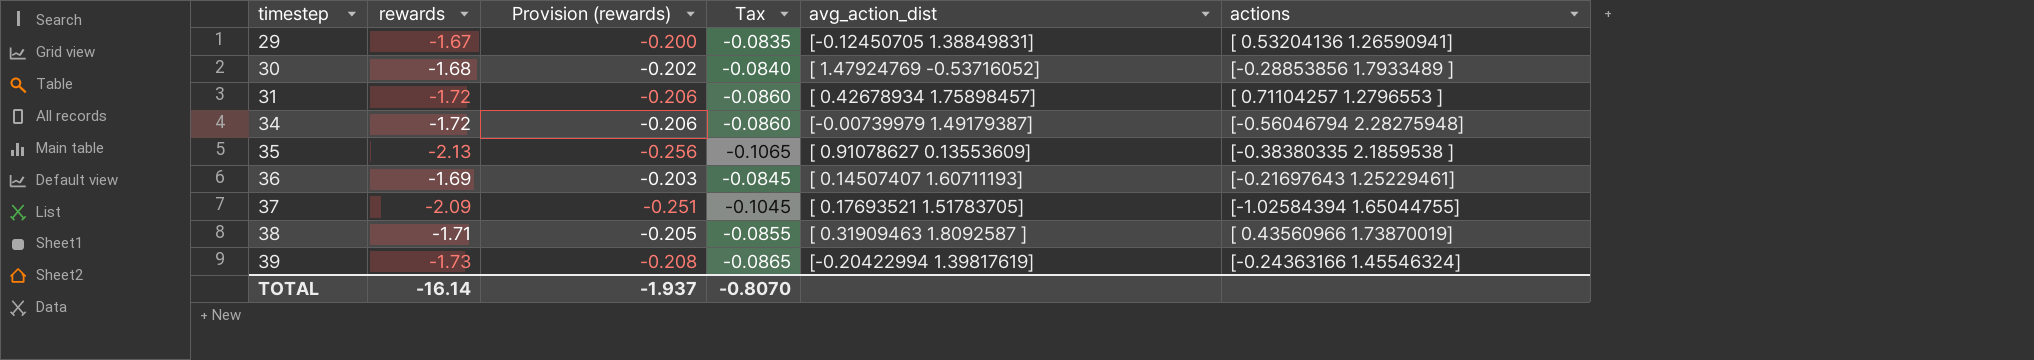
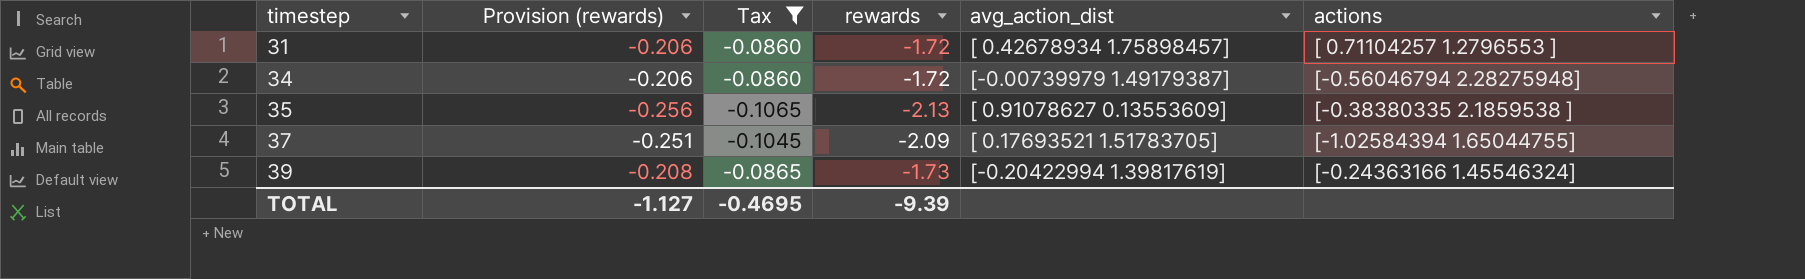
filter: none -> Tax <= -0.0860
column rewards | position: 2 -> 4
TOTAL | Provision (rewards): -1.937 -> -1.127
TOTAL | Tax: -0.8070 -> -0.4695
TOTAL | rewards: -16.14 -> -9.39

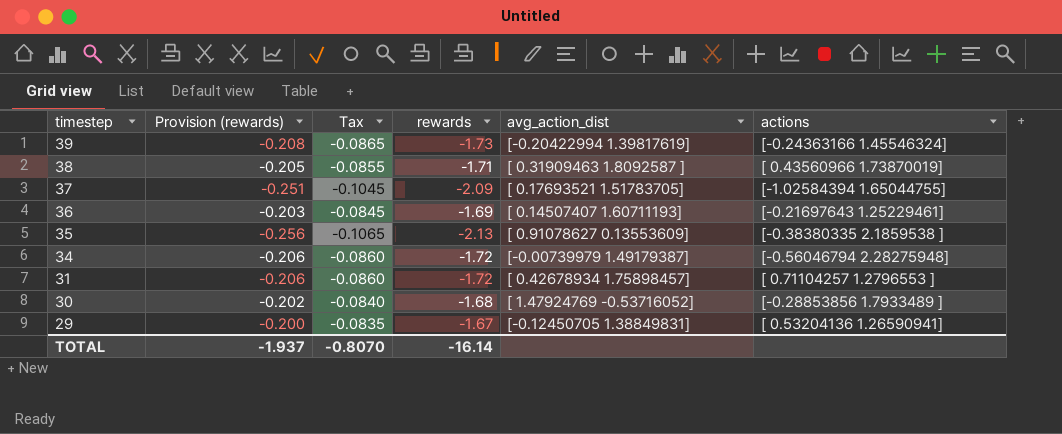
filter: Tax <= -0.0860 -> none
row order: timestep ascending -> timestep descending
TOTAL | Provision (rewards): -1.127 -> -1.937
TOTAL | Tax: -0.4695 -> -0.8070
TOTAL | rewards: -9.39 -> -16.14

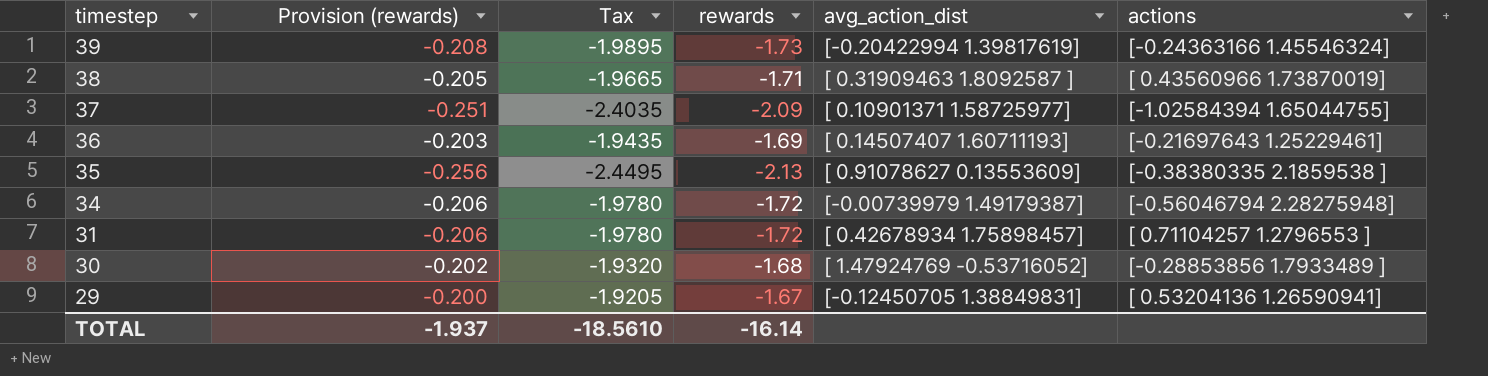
column Tax | formula: [rewards] * 0.05 -> [rewards] * 1.15
37 | avg_action_dist: [ 0.17693521 1.51783705] -> [ 0.10901371 1.58725977]
TOTAL | Tax: -0.8070 -> -18.5610

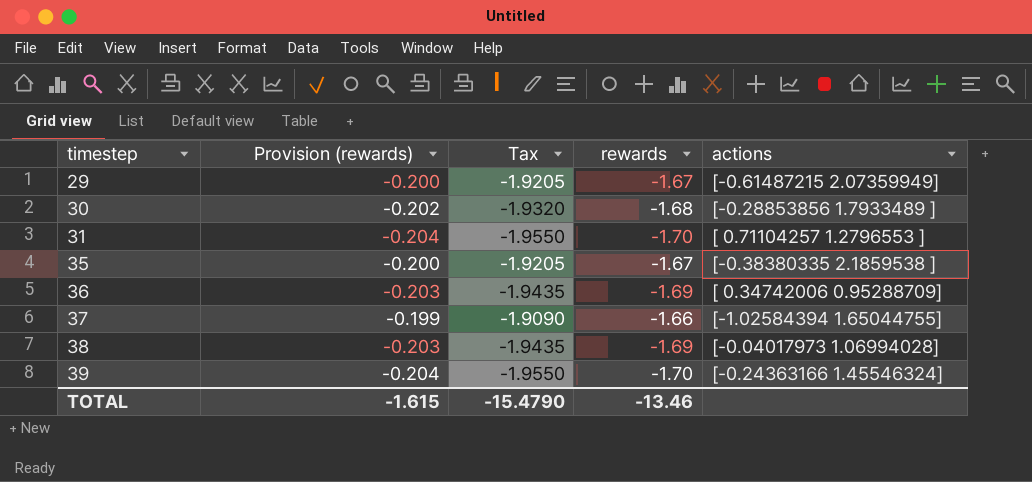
row order: timestep descending -> timestep ascending
column avg_action_dist | position: 5 -> none
row 34: -0.206 | -1.9780 | -1.72 | [-0.00739979 1.49179387] | [-0.56046794 2.28275948] -> none
29 | actions: [ 0.53204136 1.26590941] -> [-0.61487215 2.07359949]
31 | Provision (rewards): -0.206 -> -0.204
31 | Tax: -1.9780 -> -1.9550
31 | rewards: -1.72 -> -1.70
35 | Provision (rewards): -0.256 -> -0.200
35 | Tax: -2.4495 -> -1.9205
35 | rewards: -2.13 -> -1.67
36 | actions: [-0.21697643 1.25229461] -> [ 0.34742006 0.95288709]
37 | Provision (rewards): -0.251 -> -0.199
37 | Tax: -2.4035 -> -1.9090
37 | rewards: -2.09 -> -1.66
38 | Provision (rewards): -0.205 -> -0.203
38 | Tax: -1.9665 -> -1.9435
38 | rewards: -1.71 -> -1.69
38 | actions: [ 0.43560966 1.73870019] -> [-0.04017973 1.06994028]
39 | Provision (rewards): -0.208 -> -0.204
39 | Tax: -1.9895 -> -1.9550
39 | rewards: -1.73 -> -1.70
TOTAL | Provision (rewards): -1.937 -> -1.615
TOTAL | Tax: -18.5610 -> -15.4790
TOTAL | rewards: -16.14 -> -13.46

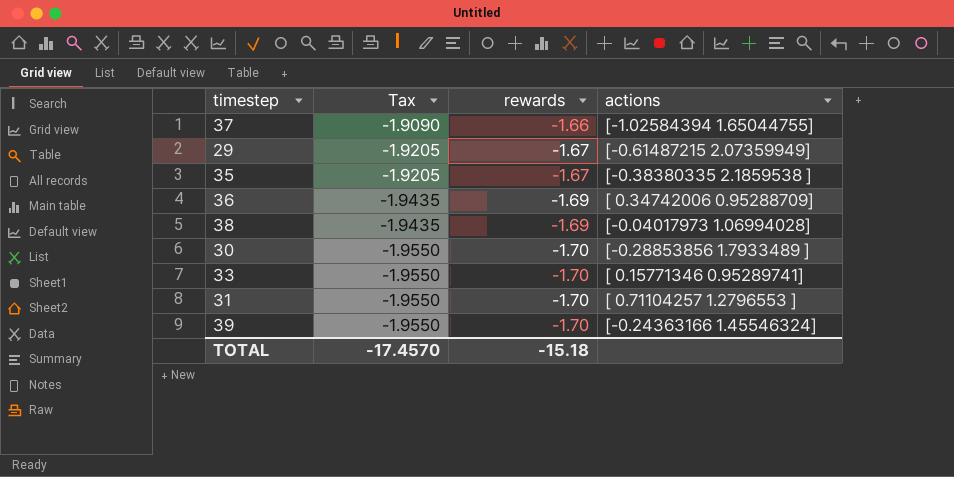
row order: timestep ascending -> Tax descending
column Provision (rewards) | formula: [rewards] * 0.12 -> none
30 | Tax: -1.9320 -> -1.9550
30 | rewards: -1.68 -> -1.70
row 33: none -> -1.9550 | -1.70 | [ 0.15771346 0.95289741]
TOTAL | Tax: -15.4790 -> -17.4570
TOTAL | rewards: -13.46 -> -15.18

